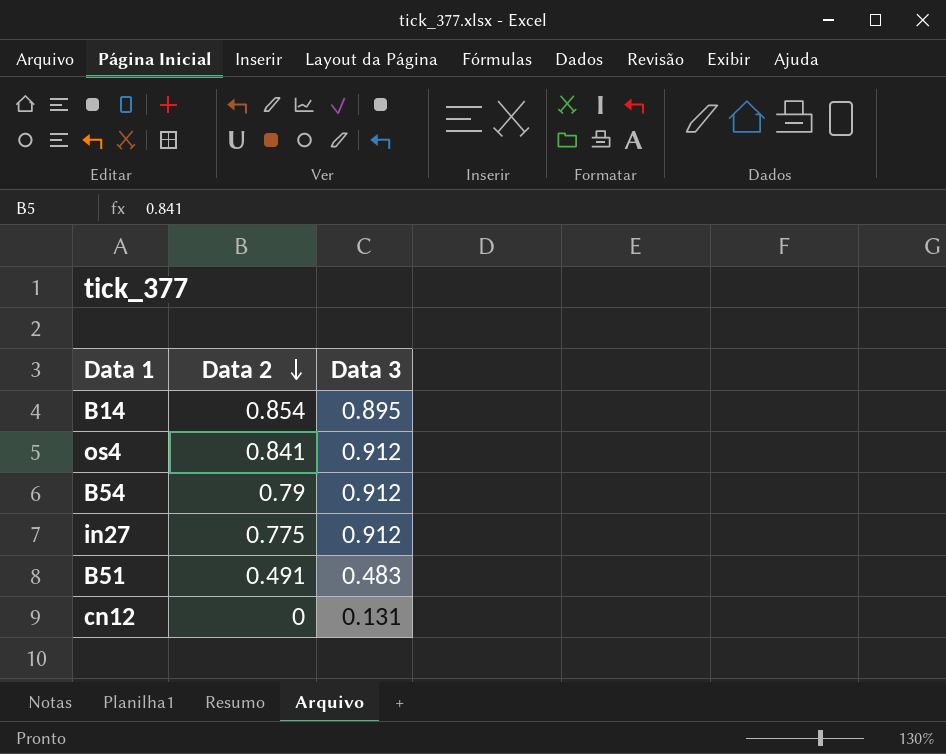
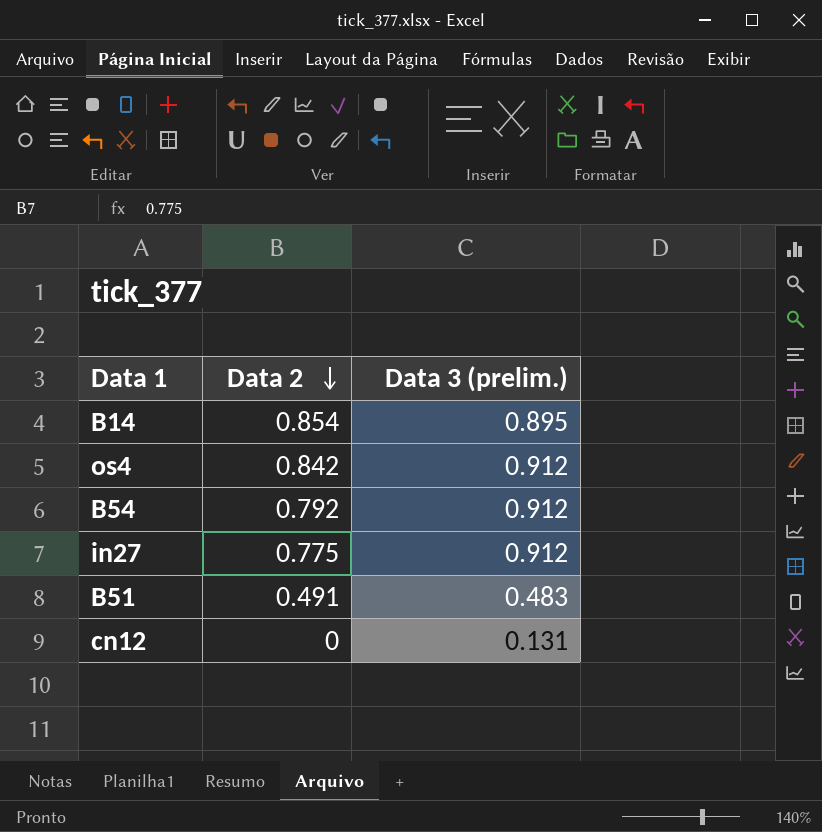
column name: Data 3 -> Data 3 (prelim.)
os4 | Data 2: 0.841 -> 0.842
B54 | Data 2: 0.79 -> 0.792

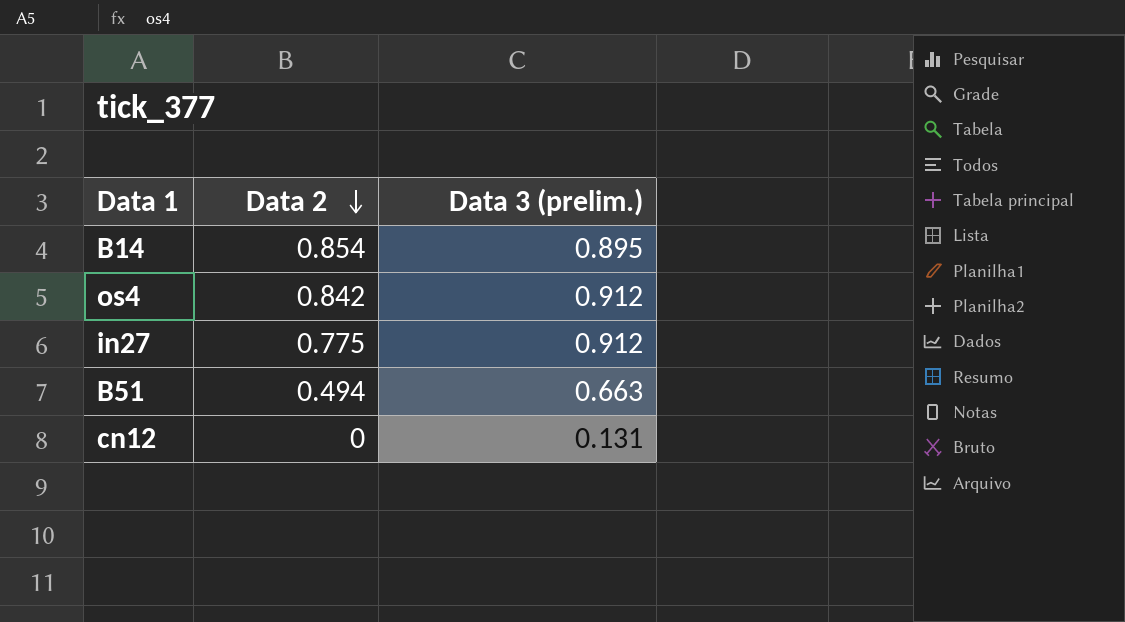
row B54: 0.792 | 0.912 -> none
B51 | Data 2: 0.491 -> 0.494
B51 | Data 3 (prelim.): 0.483 -> 0.663

